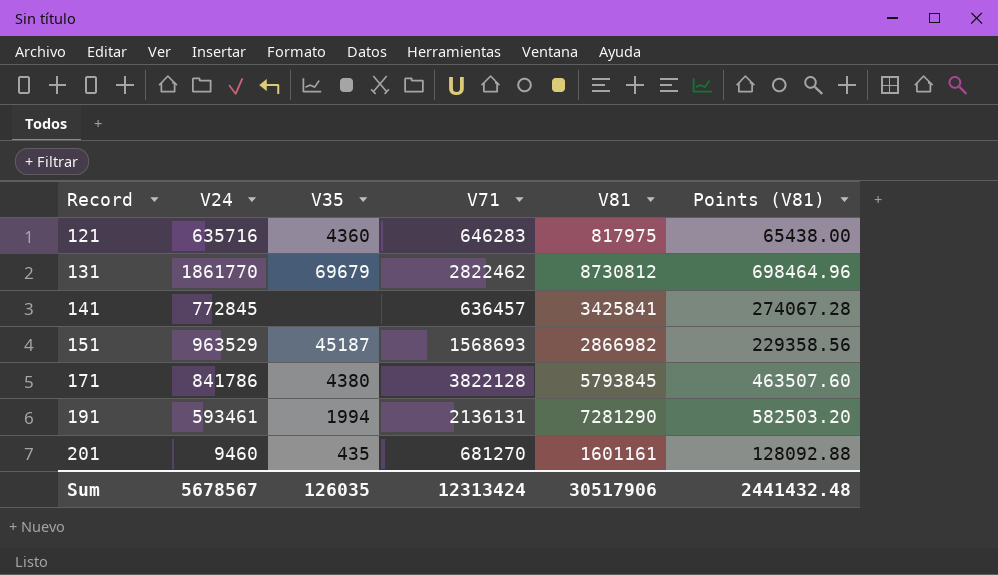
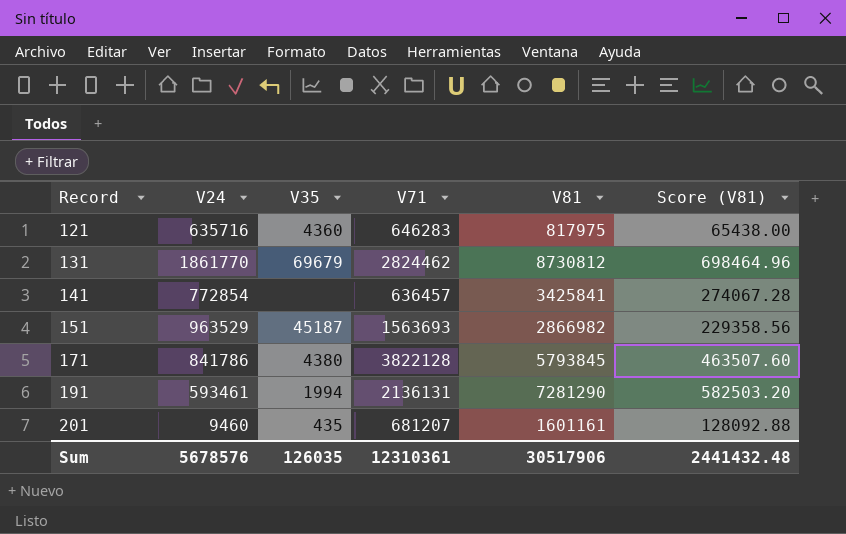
column name: Points (V81) -> Score (V81)
131 | V71: 2822462 -> 2824462
141 | V24: 772845 -> 772854
151 | V71: 1568693 -> 1563693
201 | V71: 681270 -> 681207
Sum | V24: 5678567 -> 5678576
Sum | V71: 12313424 -> 12310361

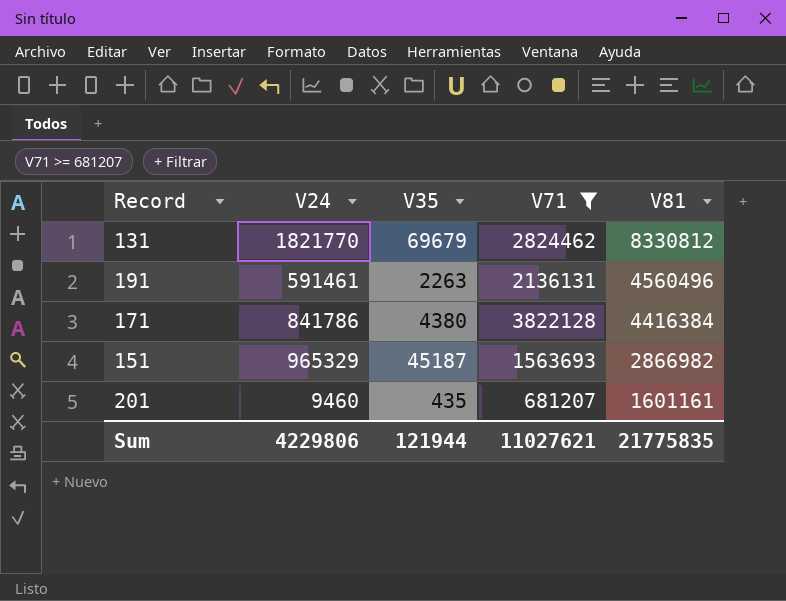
filter: none -> V71 >= 681207
row order: Record ascending -> V81 descending
column Score (V81) | formula: [V81] * 0.08 -> none
131 | V24: 1861770 -> 1821770
131 | V81: 8730812 -> 8330812
191 | V24: 593461 -> 591461
191 | V35: 1994 -> 2263
191 | V81: 7281290 -> 4560496
171 | V81: 5793845 -> 4416384
151 | V24: 963529 -> 965329
Sum | V24: 5678576 -> 4229806
Sum | V35: 126035 -> 121944
Sum | V71: 12310361 -> 11027621
Sum | V81: 30517906 -> 21775835

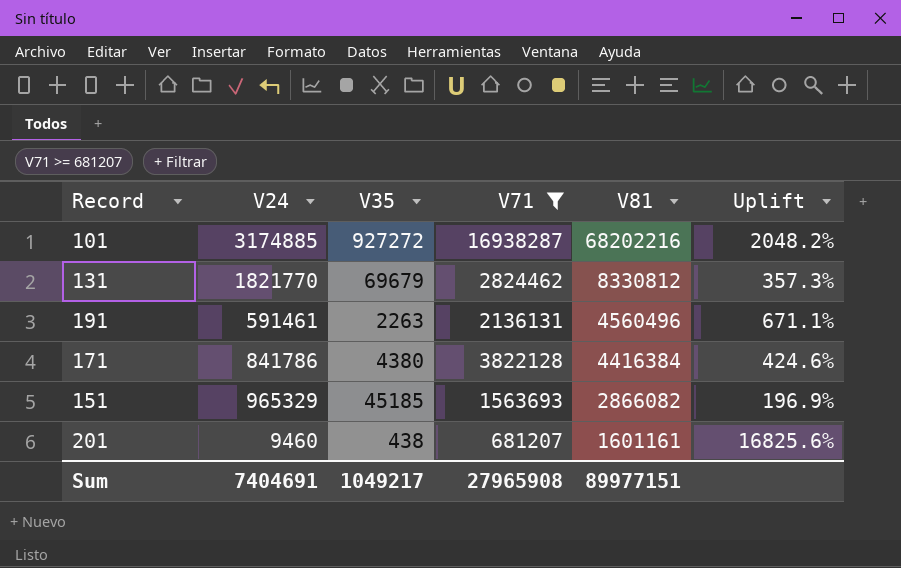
column Uplift | formula: none -> ([V81] - [V24]) / [V24]
row 101: none -> 3174885 | 927272 | 16938287 | 68202216 | 2048.2%
151 | V35: 45187 -> 45185
151 | V81: 2866982 -> 2866082
201 | V35: 435 -> 438
Sum | V24: 4229806 -> 7404691
Sum | V35: 121944 -> 1049217
Sum | V71: 11027621 -> 27965908
Sum | V81: 21775835 -> 89977151

